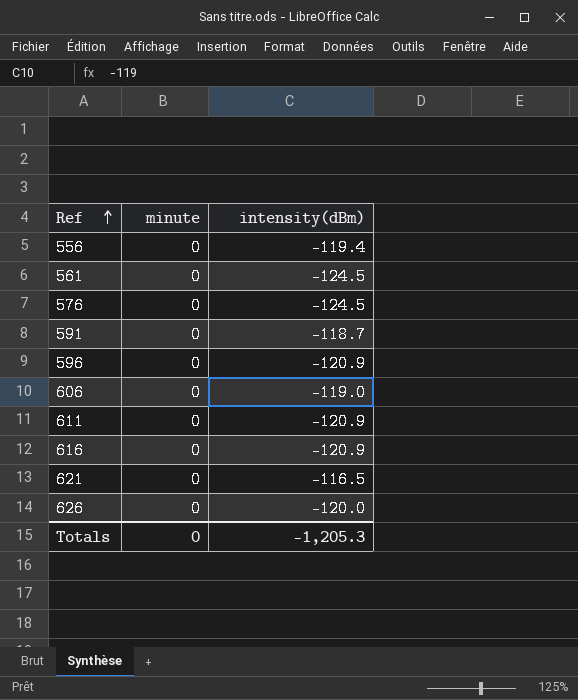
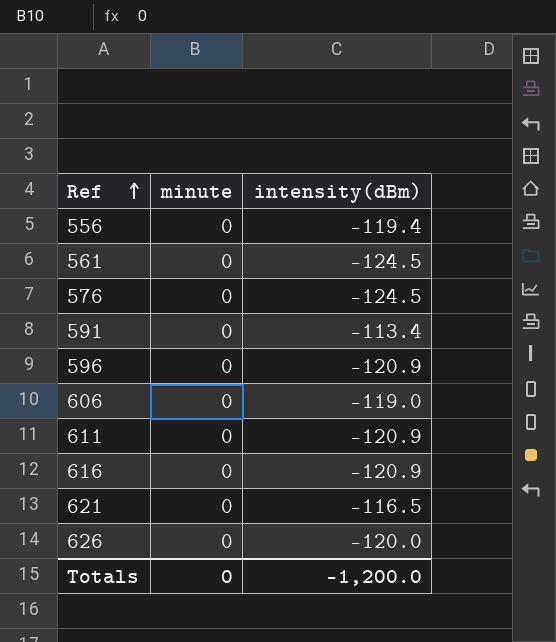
591 | intensity(dBm): -118.7 -> -113.4
Totals | intensity(dBm): -1,205.3 -> -1,200.0

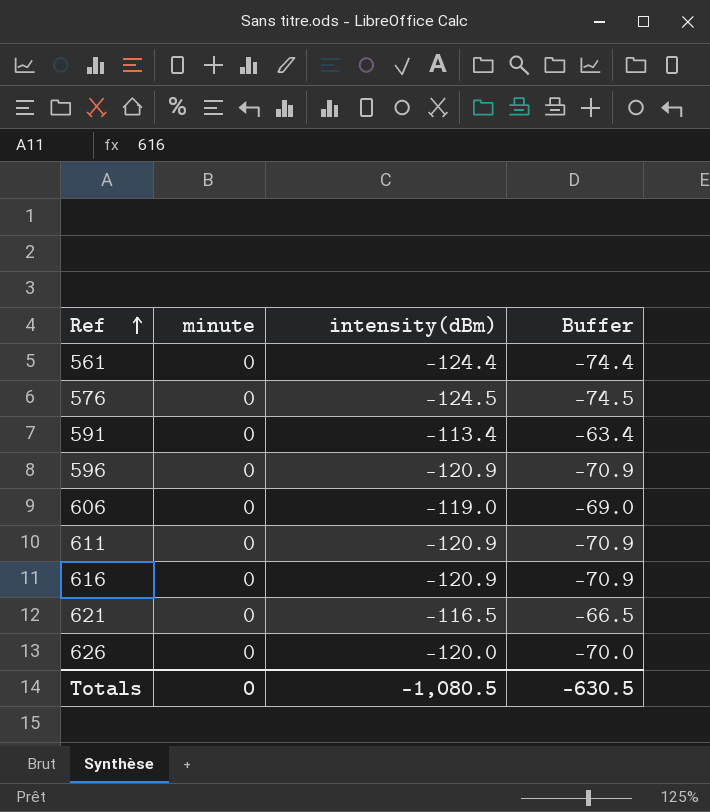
column Buffer | formula: none -> [intensity(dBm)] + 50
row 556: 0 | -119.4 -> none
561 | intensity(dBm): -124.5 -> -124.4
Totals | intensity(dBm): -1,200.0 -> -1,080.5

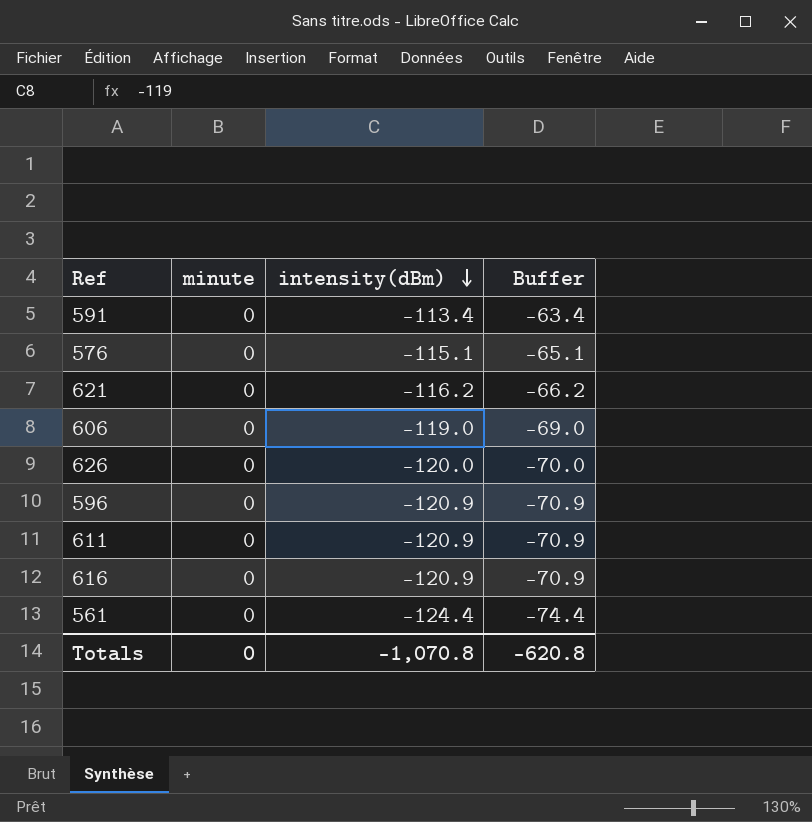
row order: Ref ascending -> intensity(dBm) descending
576 | intensity(dBm): -124.5 -> -115.1
576 | Buffer: -74.5 -> -65.1
621 | intensity(dBm): -116.5 -> -116.2
621 | Buffer: -66.5 -> -66.2
Totals | intensity(dBm): -1,080.5 -> -1,070.8
Totals | Buffer: -630.5 -> -620.8

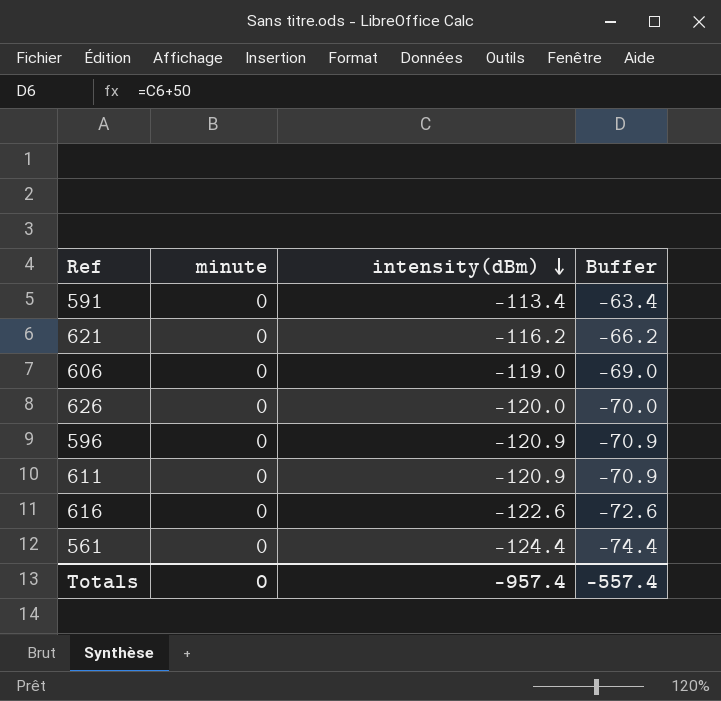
row 576: 0 | -115.1 | -65.1 -> none
616 | intensity(dBm): -120.9 -> -122.6
616 | Buffer: -70.9 -> -72.6
Totals | intensity(dBm): -1,070.8 -> -957.4
Totals | Buffer: -620.8 -> -557.4

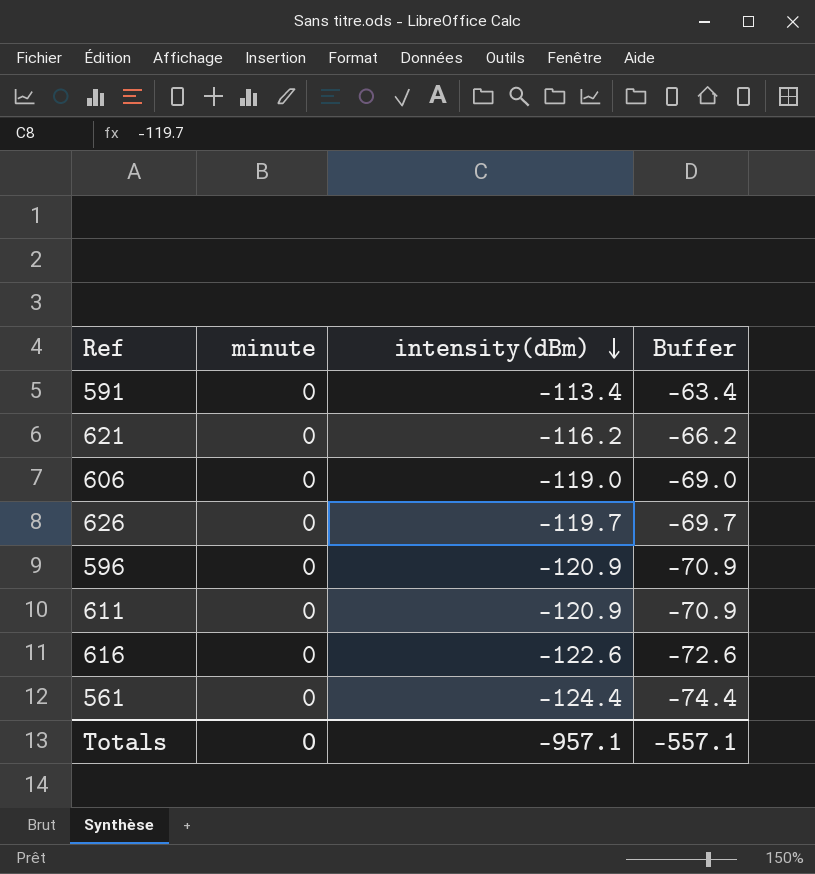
626 | intensity(dBm): -120.0 -> -119.7
626 | Buffer: -70.0 -> -69.7
Totals | intensity(dBm): -957.4 -> -957.1
Totals | Buffer: -557.4 -> -557.1

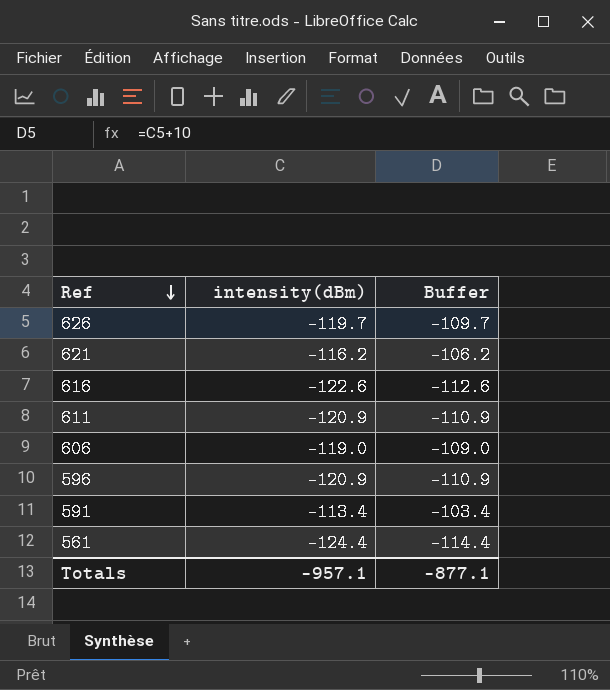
row order: intensity(dBm) descending -> Ref descending
column minute | position: 2 -> none
column Buffer | formula: [intensity(dBm)] + 50 -> [intensity(dBm)] + 10
Totals | Buffer: -557.1 -> -877.1

